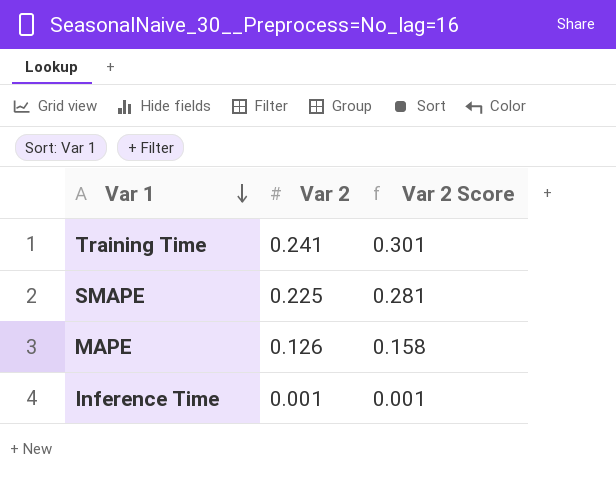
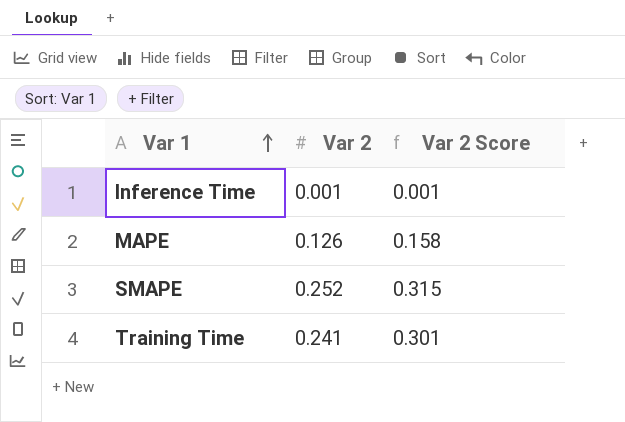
row order: Var 1 descending -> Var 1 ascending
SMAPE | Var 2: 0.225 -> 0.252
SMAPE | Var 2 Score: 0.281 -> 0.315

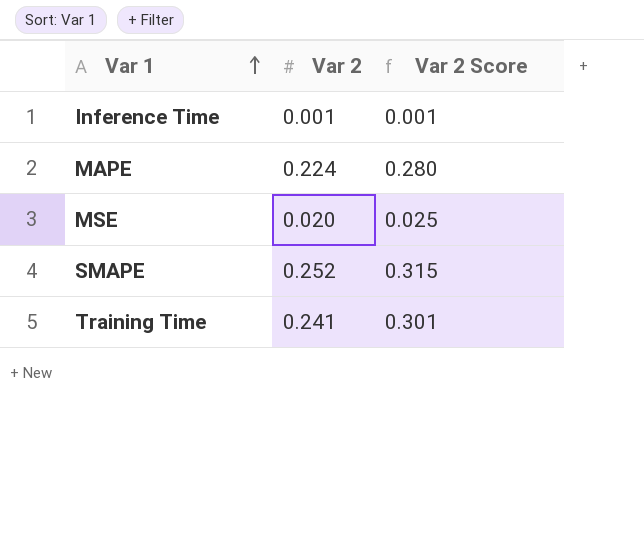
MAPE | Var 2: 0.126 -> 0.224
MAPE | Var 2 Score: 0.158 -> 0.280
row MSE: none -> 0.020 | 0.025

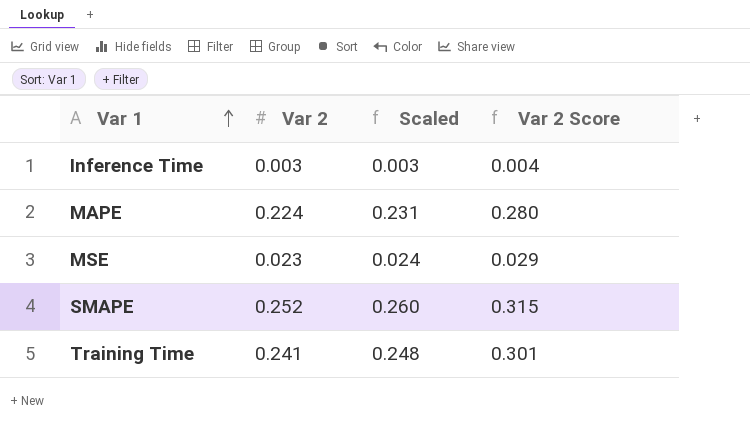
column Scaled | formula: none -> [Var 2] * 1.03
Inference Time | Var 2: 0.001 -> 0.003
Inference Time | Var 2 Score: 0.001 -> 0.004
MSE | Var 2: 0.020 -> 0.023
MSE | Var 2 Score: 0.025 -> 0.029

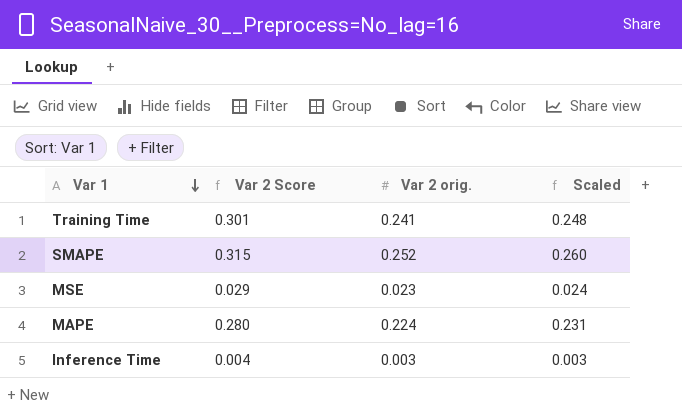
row order: Var 1 ascending -> Var 1 descending
column Var 2 Score | position: 4 -> 2
column name: Var 2 -> Var 2 orig.

